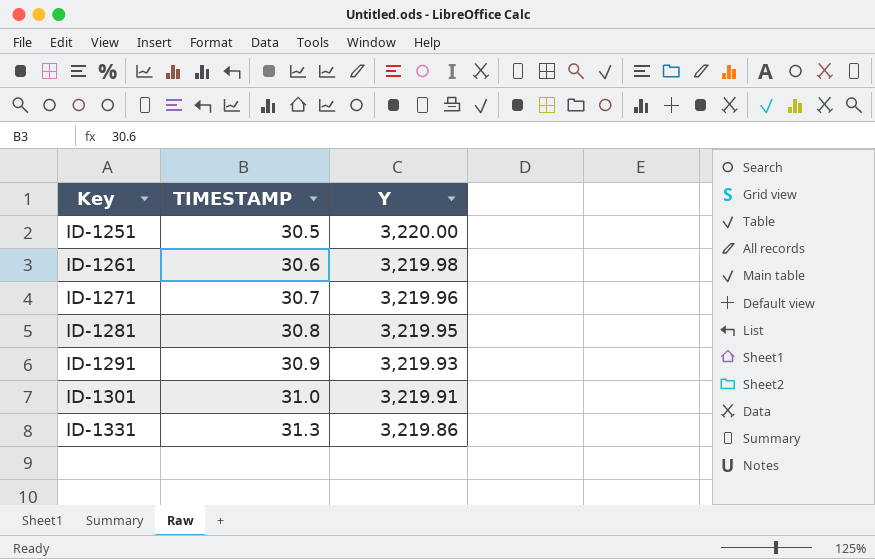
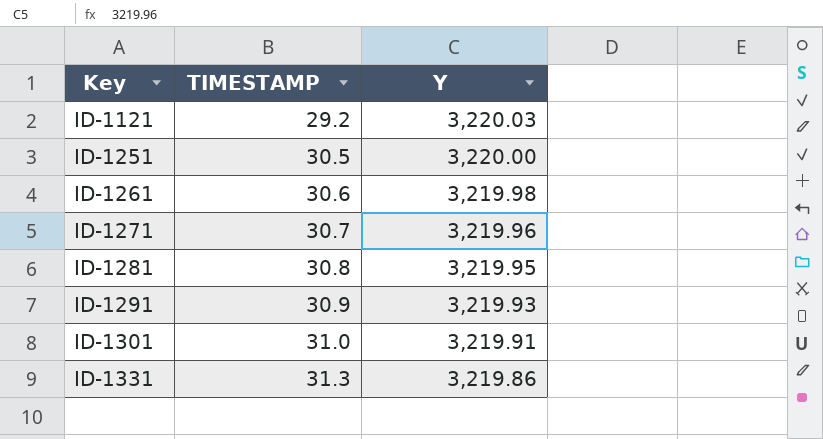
row ID-1121: none -> 29.2 | 3,220.03

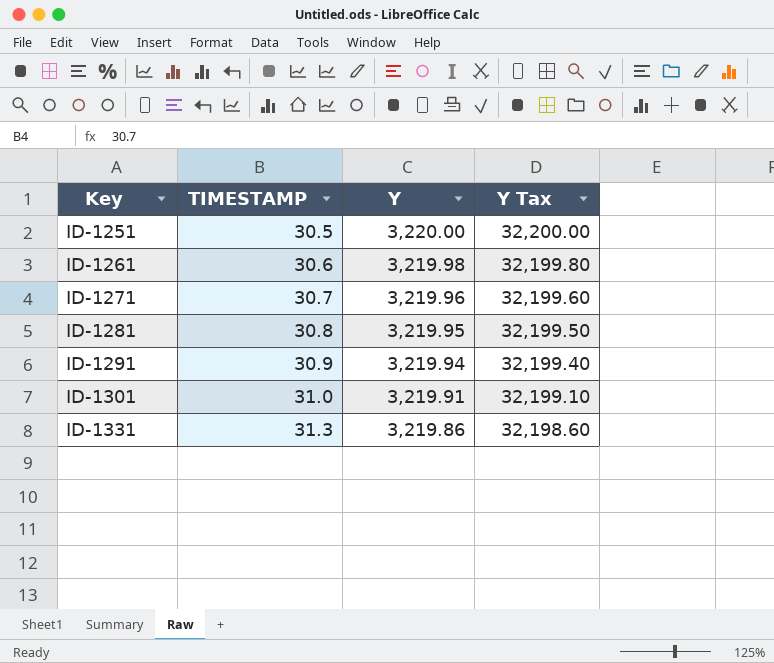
column Y Tax | formula: none -> [Y] * 10
row ID-1121: 29.2 | 3,220.03 -> none
ID-1291 | Y: 3,219.93 -> 3,219.94

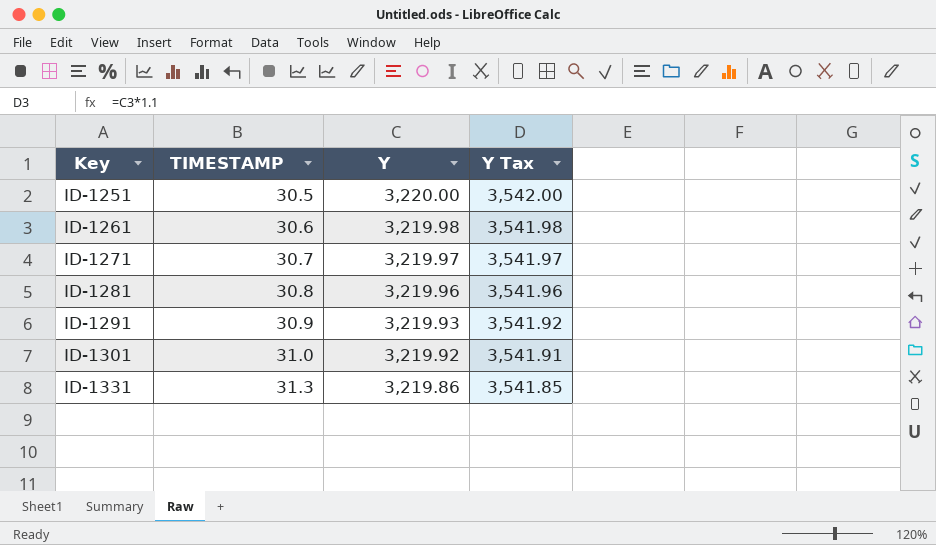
column Y Tax | formula: [Y] * 10 -> [Y] * 1.1
ID-1271 | Y: 3,219.96 -> 3,219.97
ID-1281 | Y: 3,219.95 -> 3,219.96
ID-1291 | Y: 3,219.94 -> 3,219.93
ID-1301 | Y: 3,219.91 -> 3,219.92

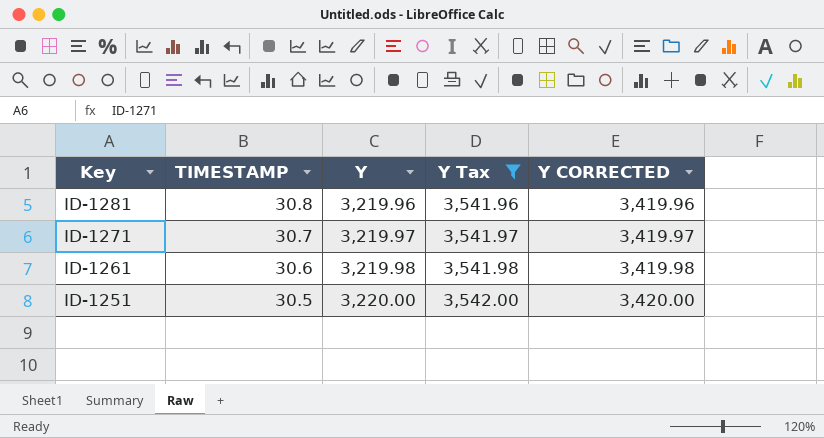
filter: none -> Y Tax >= 3,541.96
row order: Key ascending -> Key descending
column Y CORRECTED | formula: none -> [Y] + 200

